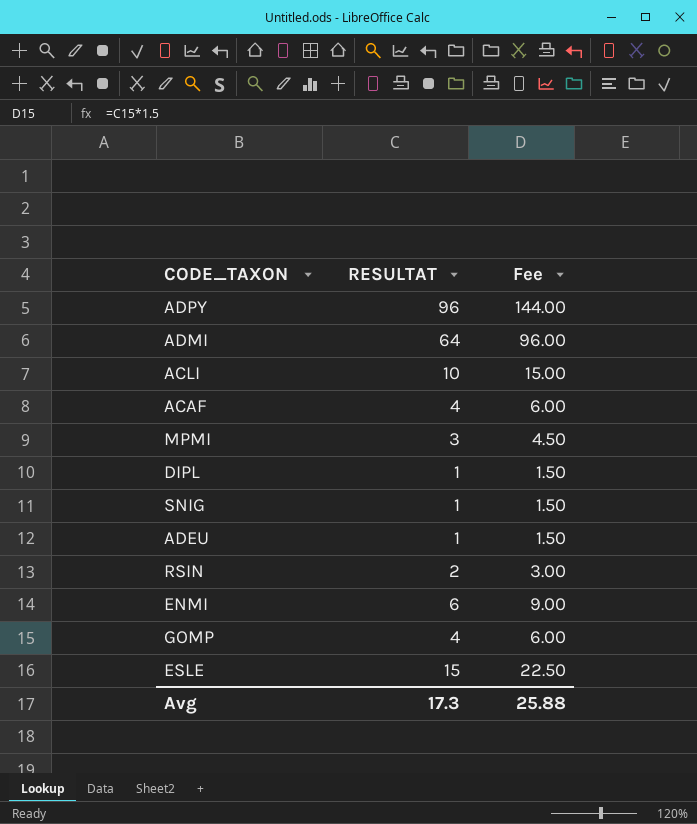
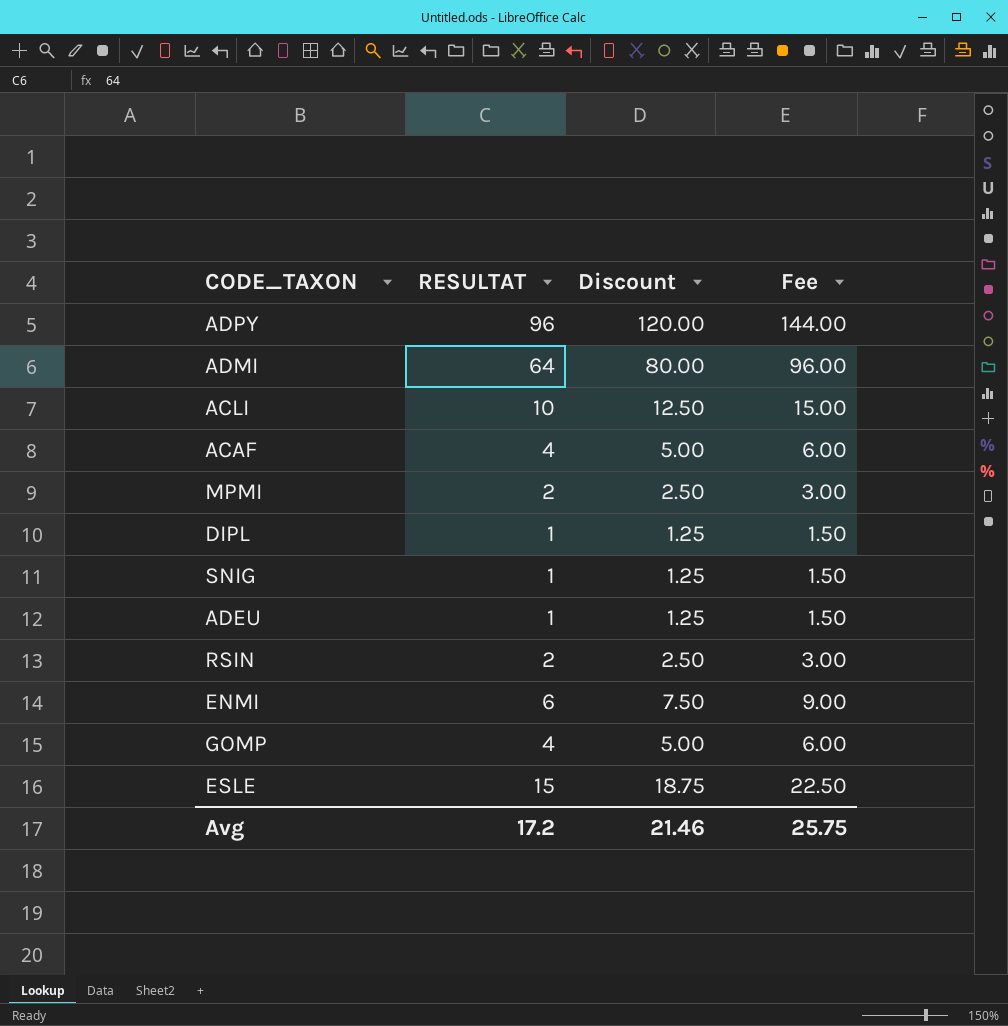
column Discount | formula: none -> [RESULTAT] * 1.25
MPMI | RESULTAT: 3 -> 2
MPMI | Fee: 4.50 -> 3.00
Avg | RESULTAT: 17.3 -> 17.2
Avg | Fee: 25.88 -> 25.75

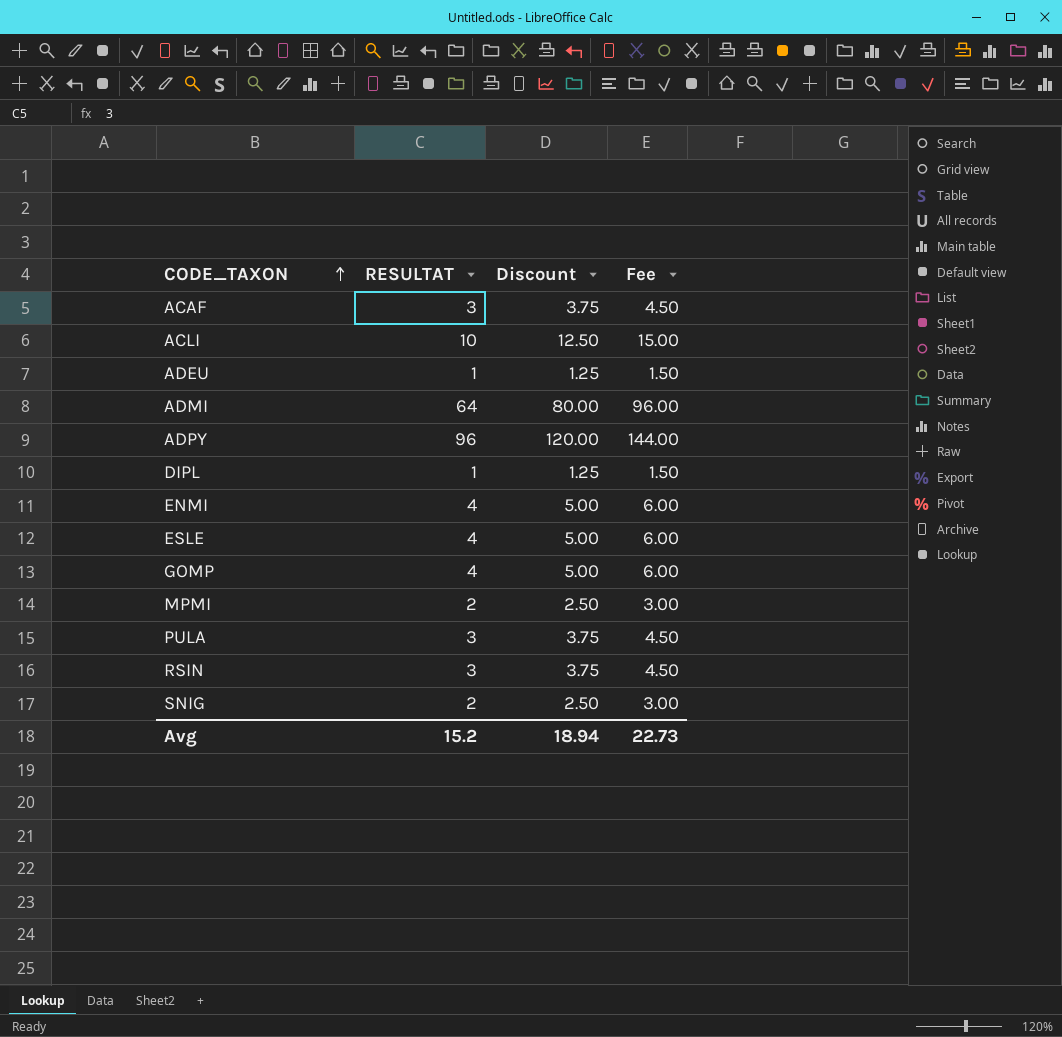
row order: none -> CODE_TAXON ascending
ACAF | RESULTAT: 4 -> 3
ACAF | Discount: 5.00 -> 3.75
ACAF | Fee: 6.00 -> 4.50
ENMI | RESULTAT: 6 -> 4
ENMI | Discount: 7.50 -> 5.00
ENMI | Fee: 9.00 -> 6.00
ESLE | RESULTAT: 15 -> 4
ESLE | Discount: 18.75 -> 5.00
ESLE | Fee: 22.50 -> 6.00
row PULA: none -> 3 | 3.75 | 4.50
RSIN | RESULTAT: 2 -> 3
RSIN | Discount: 2.50 -> 3.75
RSIN | Fee: 3.00 -> 4.50
SNIG | RESULTAT: 1 -> 2
SNIG | Discount: 1.25 -> 2.50
SNIG | Fee: 1.50 -> 3.00
Avg | RESULTAT: 17.2 -> 15.2
Avg | Discount: 21.46 -> 18.94
Avg | Fee: 25.75 -> 22.73

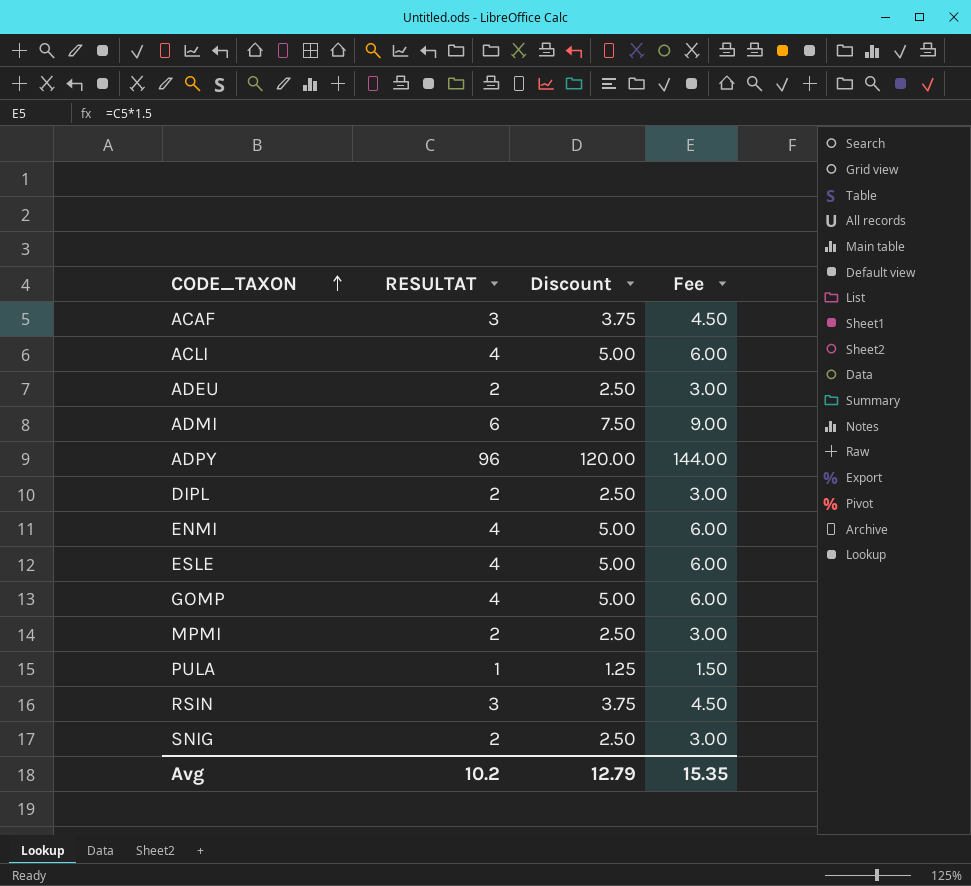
ACLI | RESULTAT: 10 -> 4
ACLI | Discount: 12.50 -> 5.00
ACLI | Fee: 15.00 -> 6.00
ADEU | RESULTAT: 1 -> 2
ADEU | Discount: 1.25 -> 2.50
ADEU | Fee: 1.50 -> 3.00
ADMI | RESULTAT: 64 -> 6
ADMI | Discount: 80.00 -> 7.50
ADMI | Fee: 96.00 -> 9.00
DIPL | RESULTAT: 1 -> 2
DIPL | Discount: 1.25 -> 2.50
DIPL | Fee: 1.50 -> 3.00
PULA | RESULTAT: 3 -> 1
PULA | Discount: 3.75 -> 1.25
PULA | Fee: 4.50 -> 1.50
Avg | RESULTAT: 15.2 -> 10.2
Avg | Discount: 18.94 -> 12.79
Avg | Fee: 22.73 -> 15.35

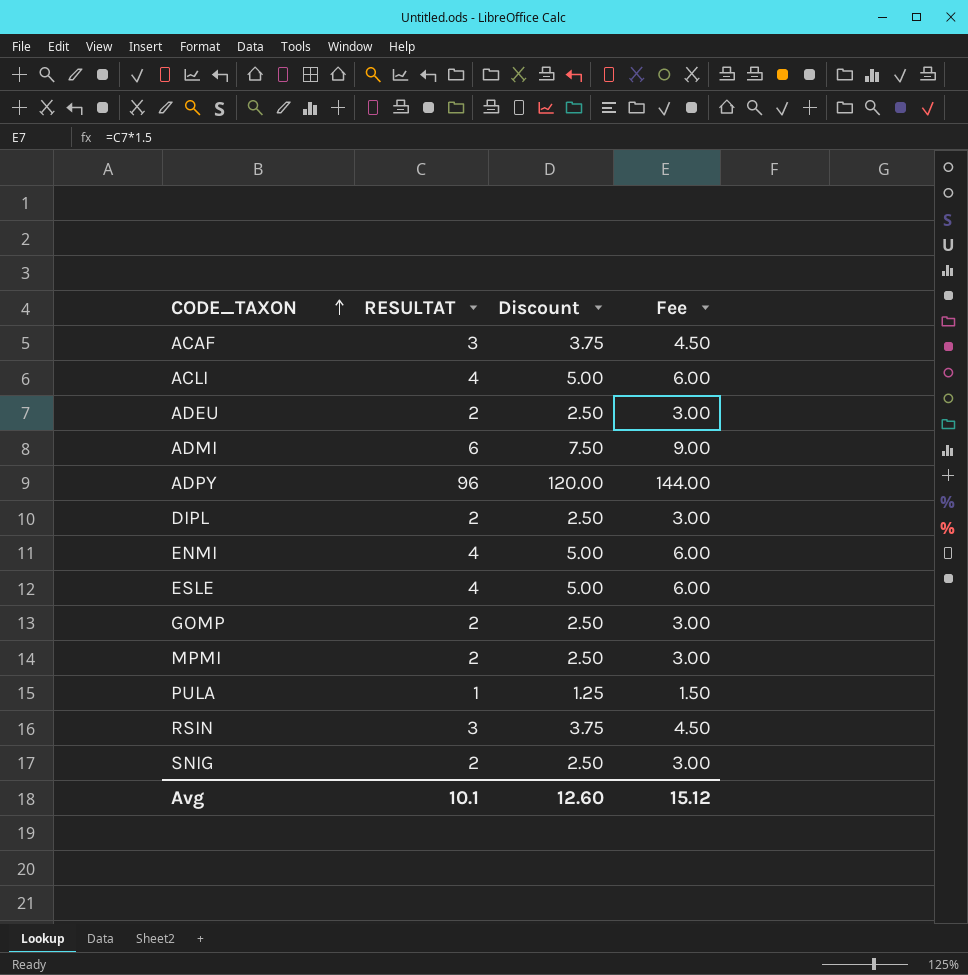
GOMP | RESULTAT: 4 -> 2
GOMP | Discount: 5.00 -> 2.50
GOMP | Fee: 6.00 -> 3.00
Avg | RESULTAT: 10.2 -> 10.1
Avg | Discount: 12.79 -> 12.60
Avg | Fee: 15.35 -> 15.12

